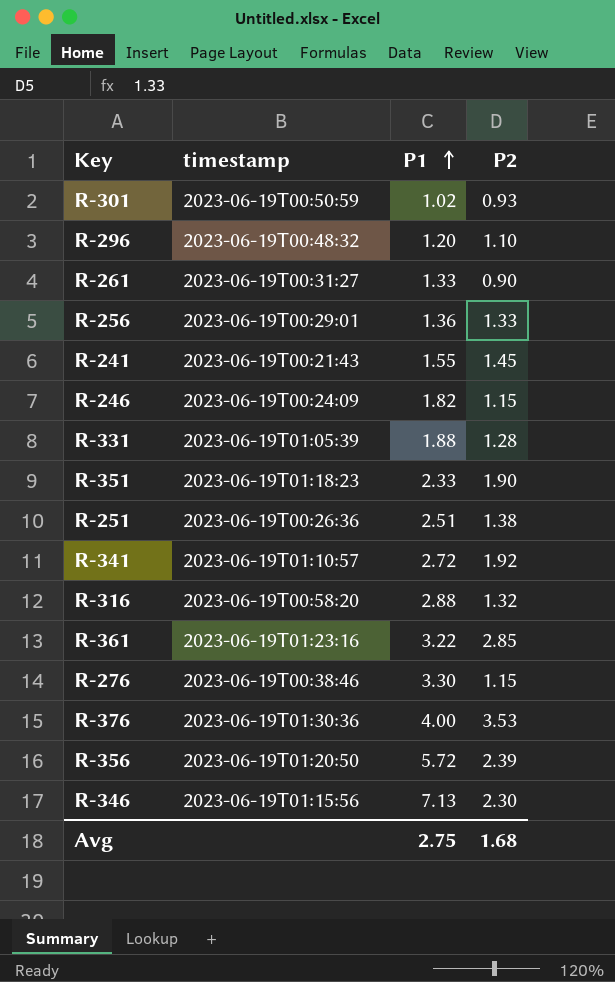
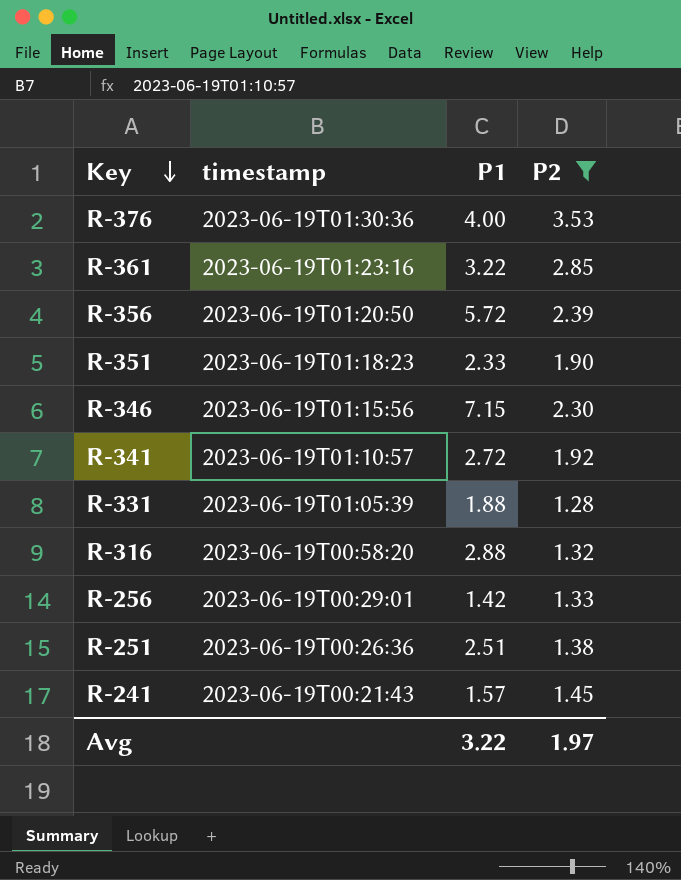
filter: none -> P2 >= 1.28
row order: P1 ascending -> Key descending
R-346 | P1: 7.13 -> 7.15
R-256 | P1: 1.36 -> 1.42
R-241 | P1: 1.55 -> 1.57
Avg | P1: 2.75 -> 3.22
Avg | P2: 1.68 -> 1.97

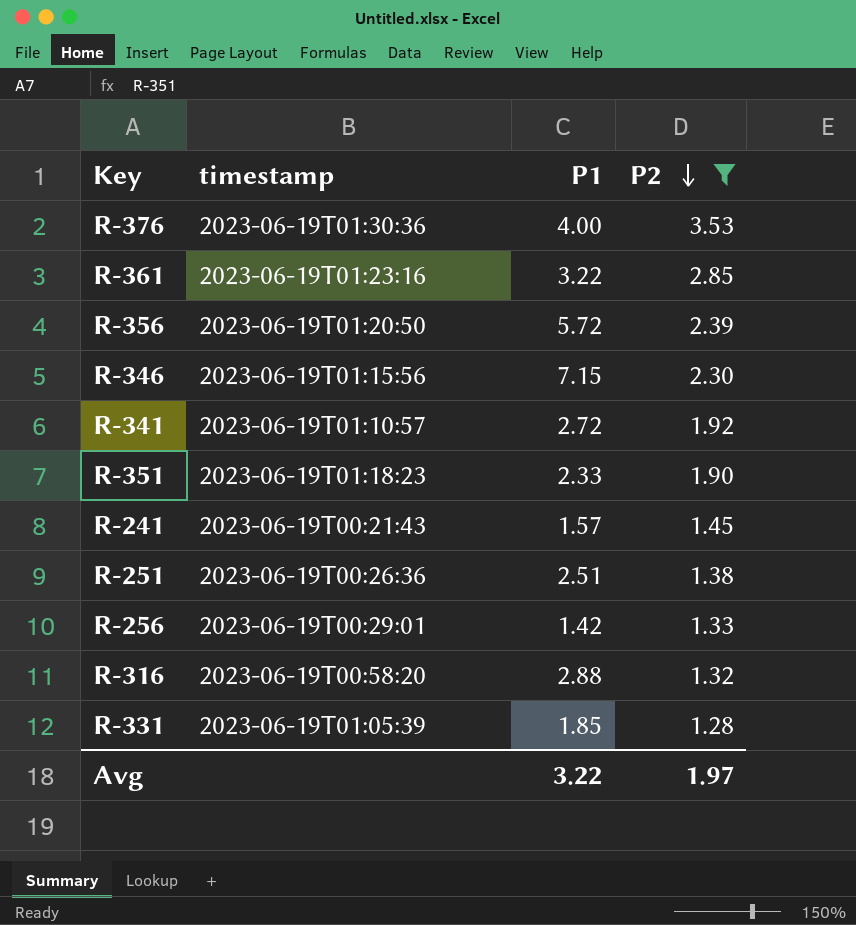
row order: Key descending -> P2 descending
R-331 | P1: 1.88 -> 1.85

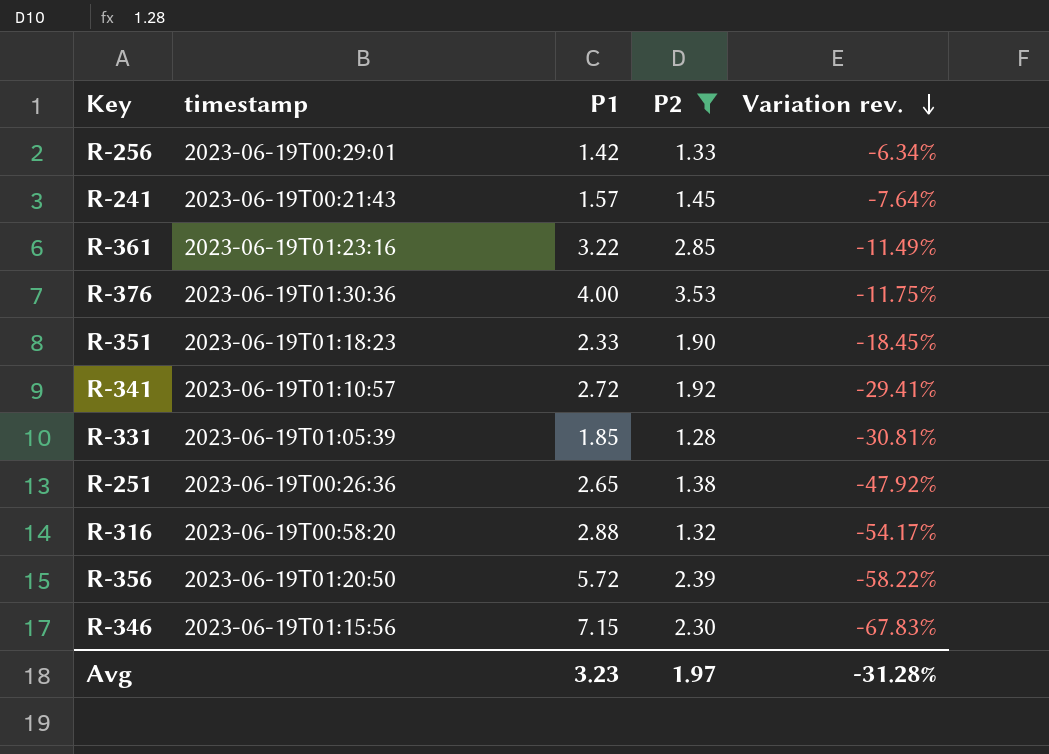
row order: P2 descending -> Variation rev. descending
column Variation rev. | formula: none -> ([P2] - [P1]) / [P1]
R-251 | P1: 2.51 -> 2.65
Avg | P1: 3.22 -> 3.23

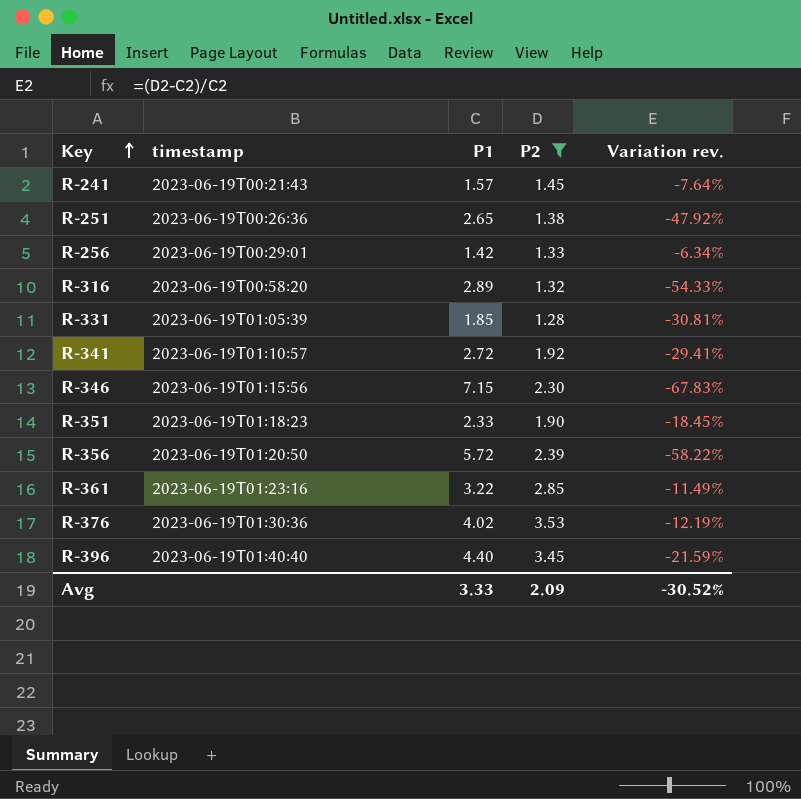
row order: Variation rev. descending -> Key ascending
R-316 | P1: 2.88 -> 2.89
R-316 | Variation rev.: -54.17% -> -54.33%
R-376 | P1: 4.00 -> 4.02
R-376 | Variation rev.: -11.75% -> -12.19%
row R-396: none -> 2023-06-19T01:40:40 | 4.40 | 3.45 | -21.59%
Avg | P1: 3.23 -> 3.33
Avg | P2: 1.97 -> 2.09
Avg | Variation rev.: -31.28% -> -30.52%

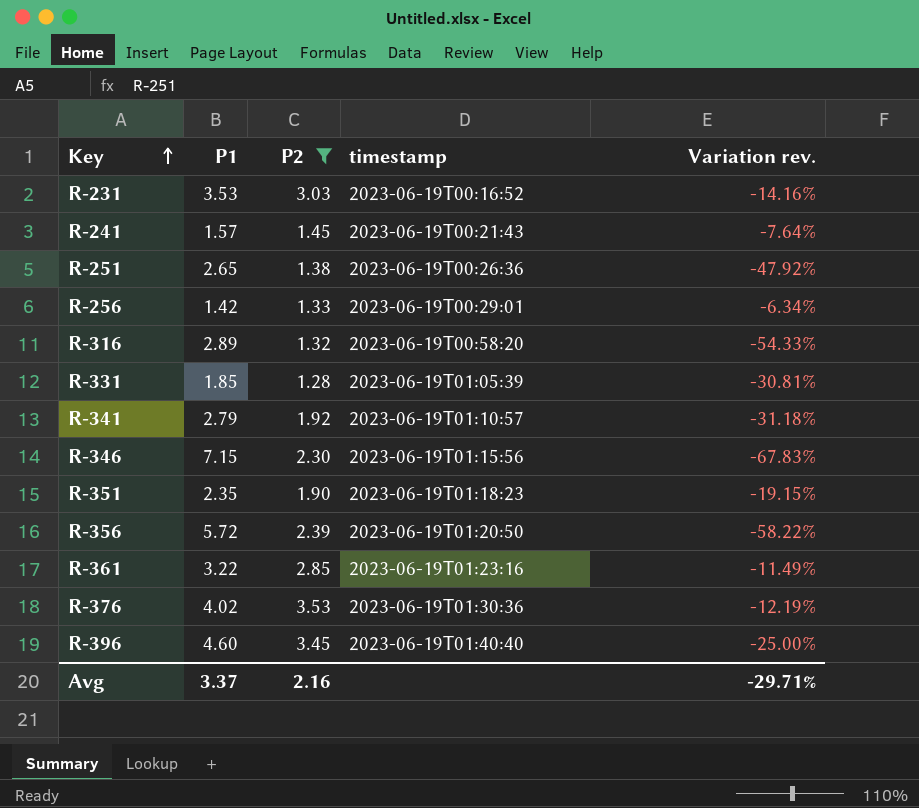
column timestamp | position: 2 -> 4
row R-231: none -> 3.53 | 3.03 | 2023-06-19T00:16:52 | -14.16%
R-341 | P1: 2.72 -> 2.79
R-341 | Variation rev.: -29.41% -> -31.18%
R-351 | P1: 2.33 -> 2.35
R-351 | Variation rev.: -18.45% -> -19.15%
R-396 | P1: 4.40 -> 4.60
R-396 | Variation rev.: -21.59% -> -25.00%
Avg | P1: 3.33 -> 3.37
Avg | P2: 2.09 -> 2.16
Avg | Variation rev.: -30.52% -> -29.71%

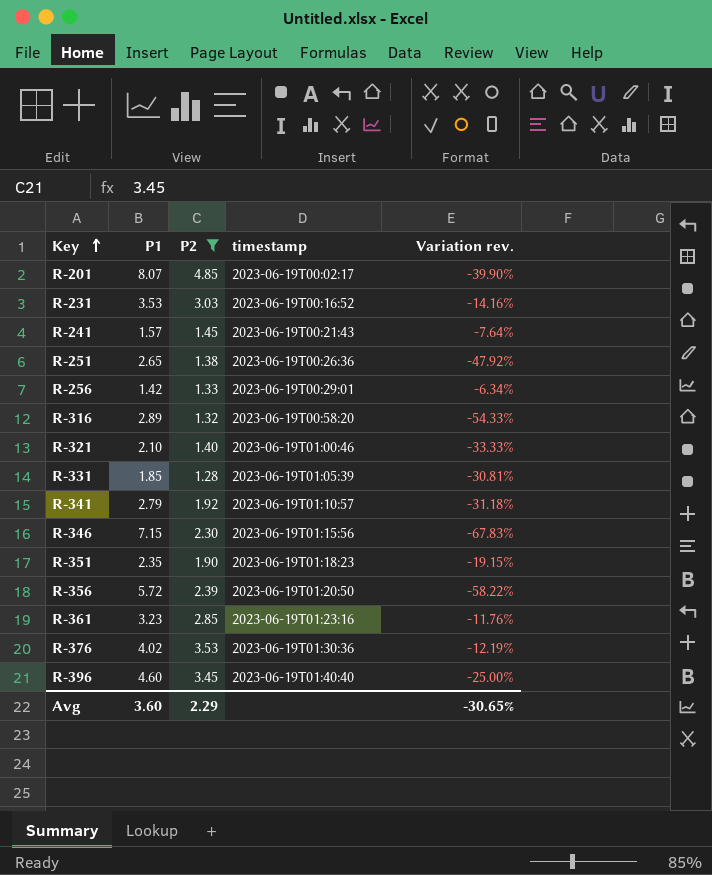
row R-201: none -> 8.07 | 4.85 | 2023-06-19T00:02:17 | -39.90%
row R-321: none -> 2.10 | 1.40 | 2023-06-19T01:00:46 | -33.33%
R-361 | P1: 3.22 -> 3.23
R-361 | Variation rev.: -11.49% -> -11.76%
Avg | P1: 3.37 -> 3.60
Avg | P2: 2.16 -> 2.29
Avg | Variation rev.: -29.71% -> -30.65%

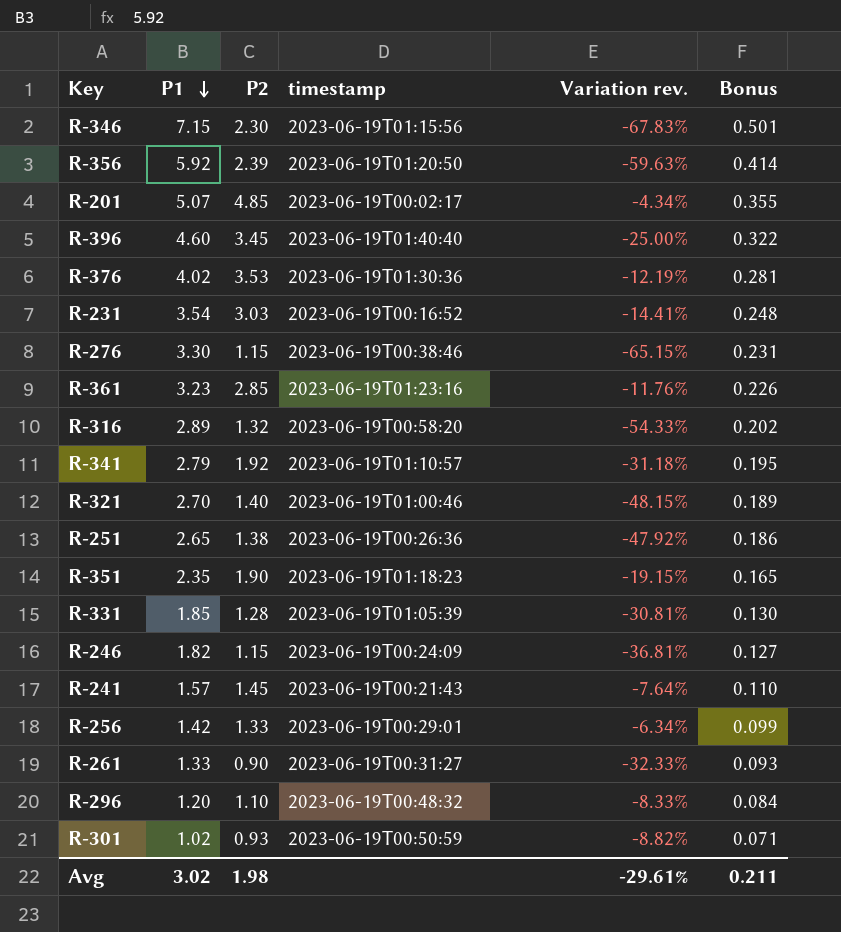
filter: P2 >= 1.28 -> none
row order: Key ascending -> P1 descending
column Bonus | formula: none -> [P1] * 0.07
R-356 | P1: 5.72 -> 5.92
R-356 | Variation rev.: -58.22% -> -59.63%
R-201 | P1: 8.07 -> 5.07
R-201 | Variation rev.: -39.90% -> -4.34%
R-231 | P1: 3.53 -> 3.54
R-231 | Variation rev.: -14.16% -> -14.41%
R-321 | P1: 2.10 -> 2.70
R-321 | Variation rev.: -33.33% -> -48.15%
Avg | P1: 3.60 -> 3.02
Avg | P2: 2.29 -> 1.98
Avg | Variation rev.: -30.65% -> -29.61%

